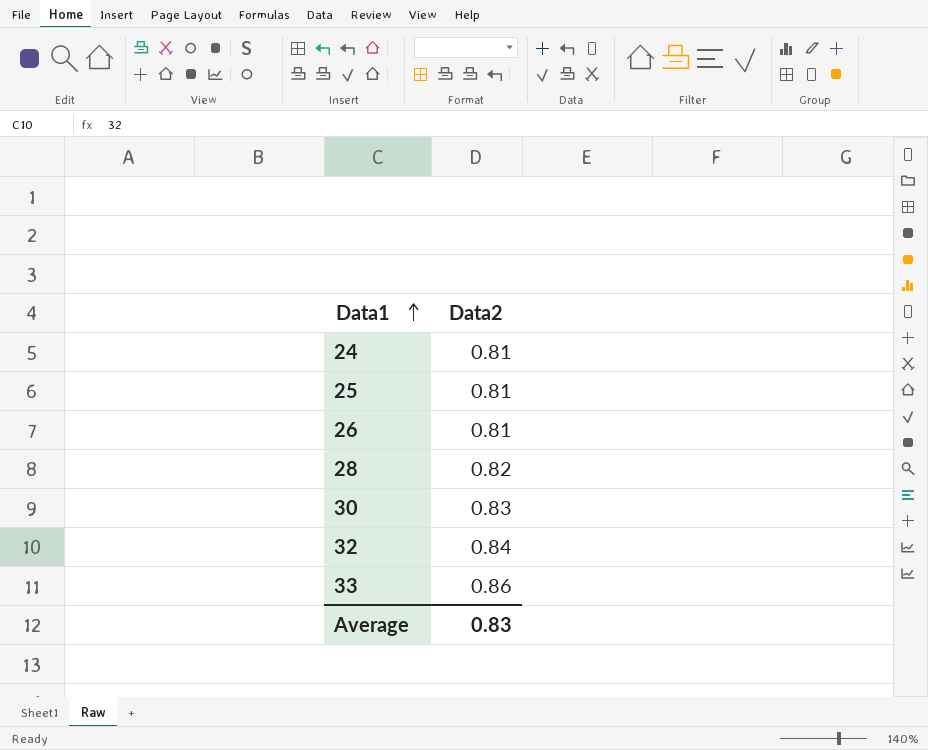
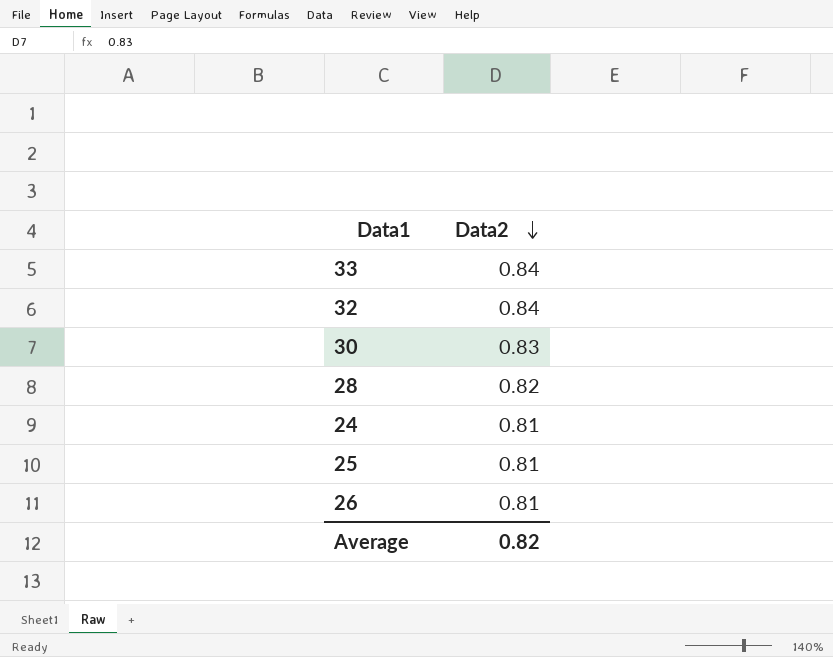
row order: Data1 ascending -> Data2 descending
33 | Data2: 0.86 -> 0.84
Average | Data2: 0.83 -> 0.82

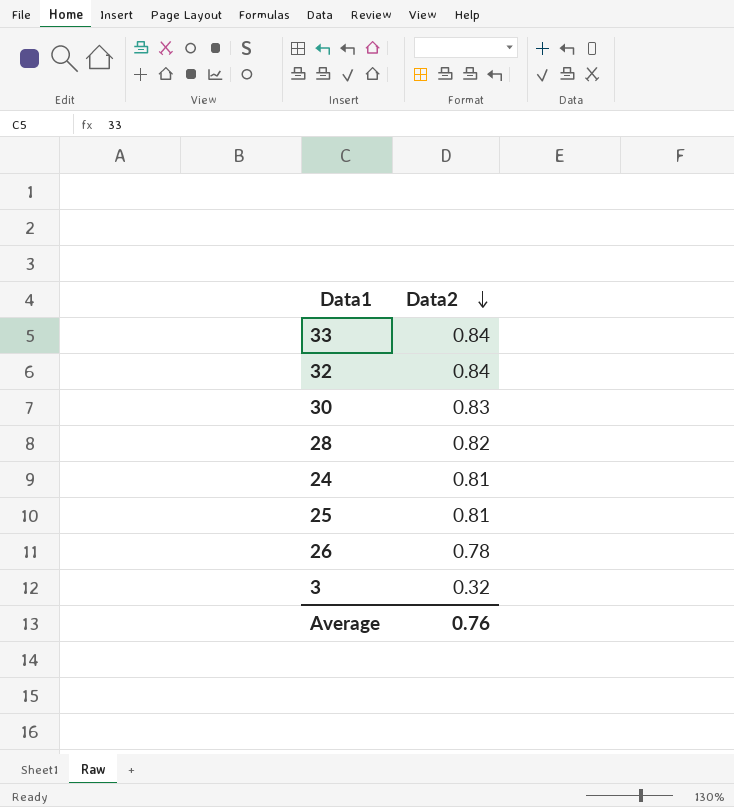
26 | Data2: 0.81 -> 0.78
row 3: none -> 0.32
Average | Data2: 0.82 -> 0.76

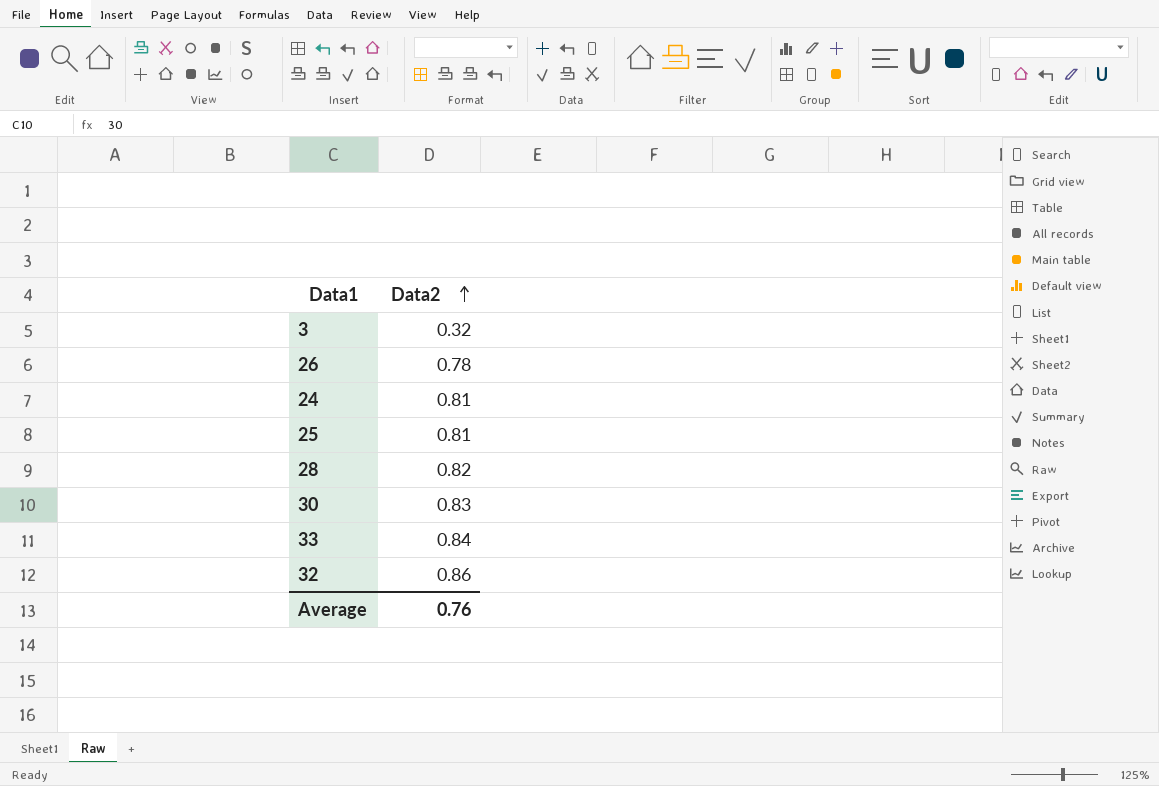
row order: Data2 descending -> Data2 ascending
32 | Data2: 0.84 -> 0.86

